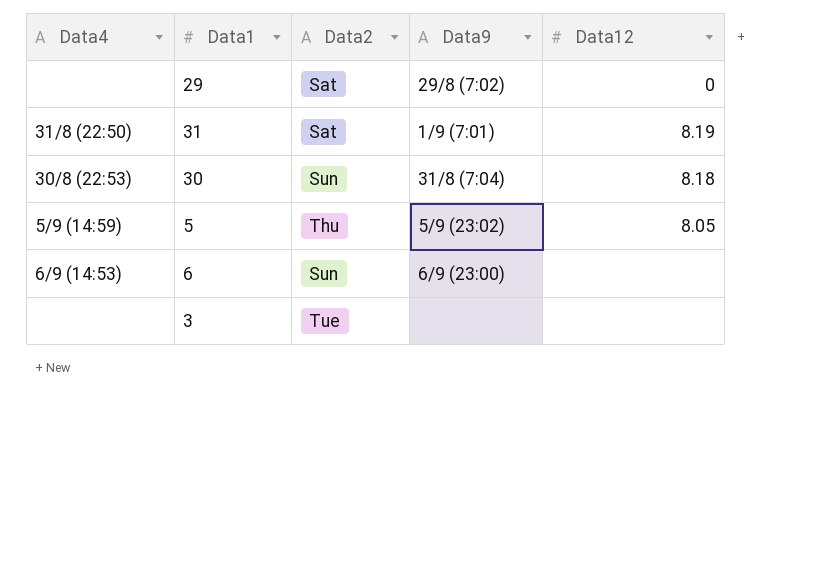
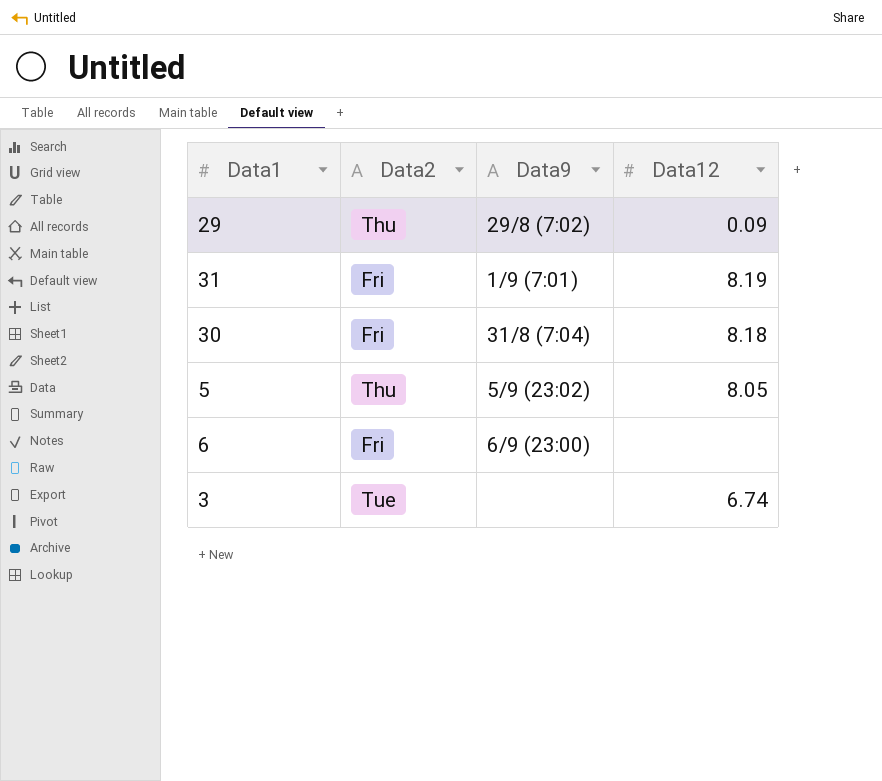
column Data4 | position: 1 -> none
29 | Data2: Sat -> Thu
29 | Data12: 0 -> 0.09
31 | Data2: Sat -> Fri
30 | Data2: Sun -> Fri
6 | Data2: Sun -> Fri
3 | Data12: none -> 6.74

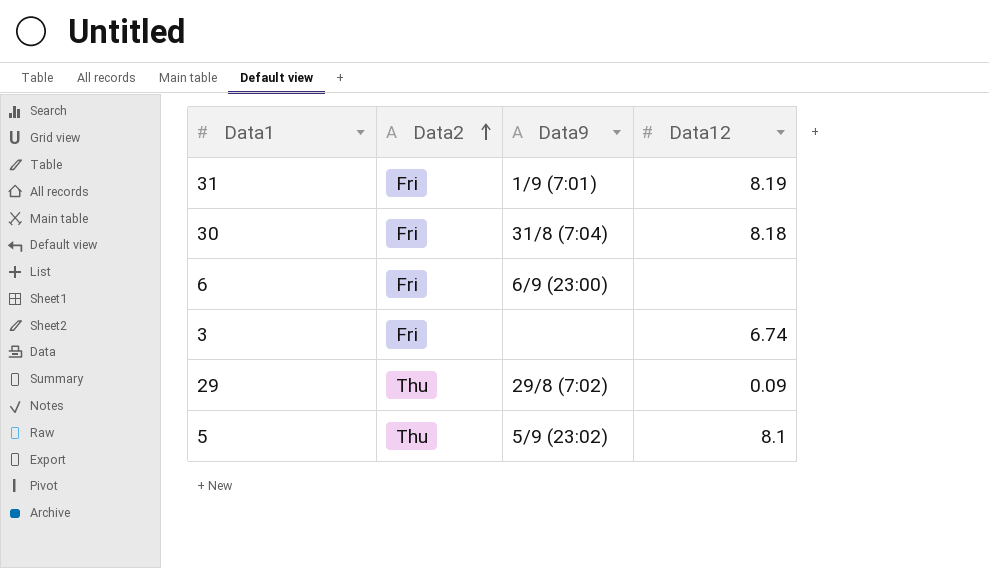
row order: none -> Data2 ascending
3 | Data2: Tue -> Fri
5 | Data12: 8.05 -> 8.1

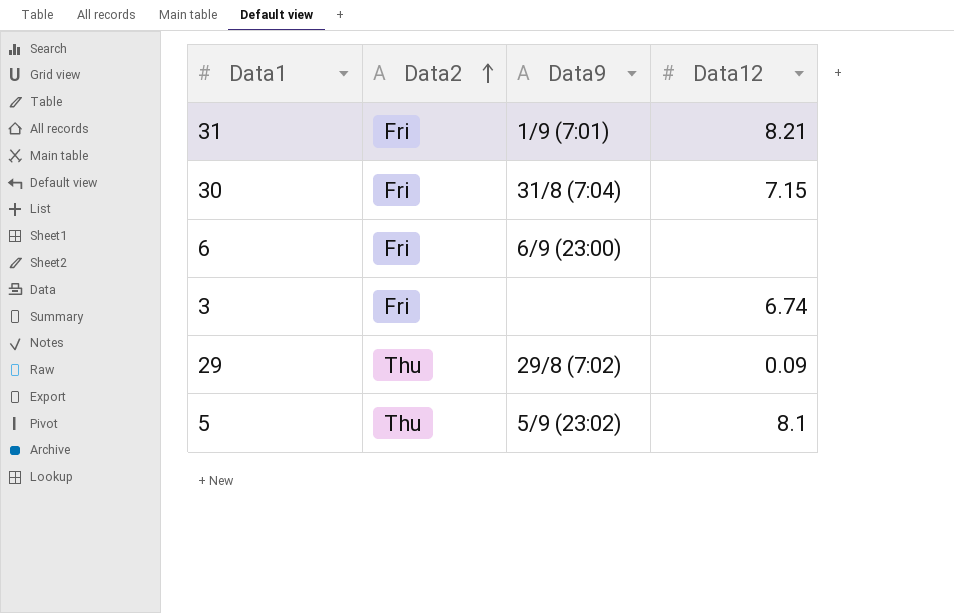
31 | Data12: 8.19 -> 8.21
30 | Data12: 8.18 -> 7.15

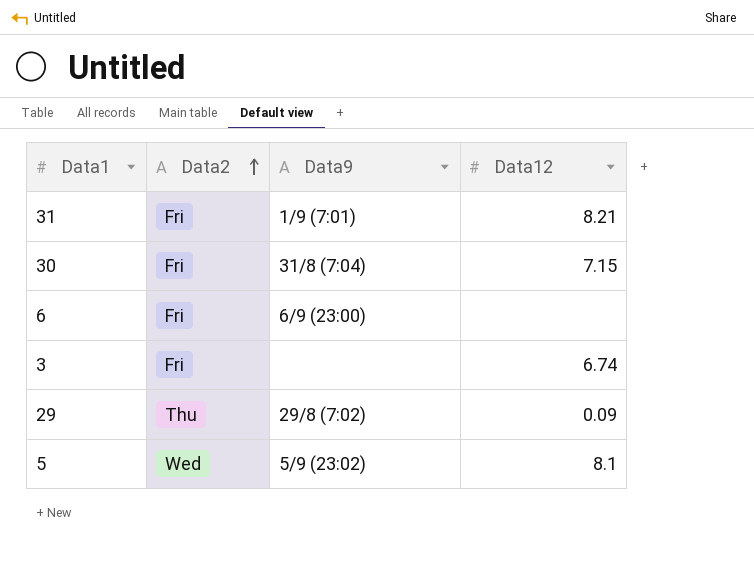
5 | Data2: Thu -> Wed

